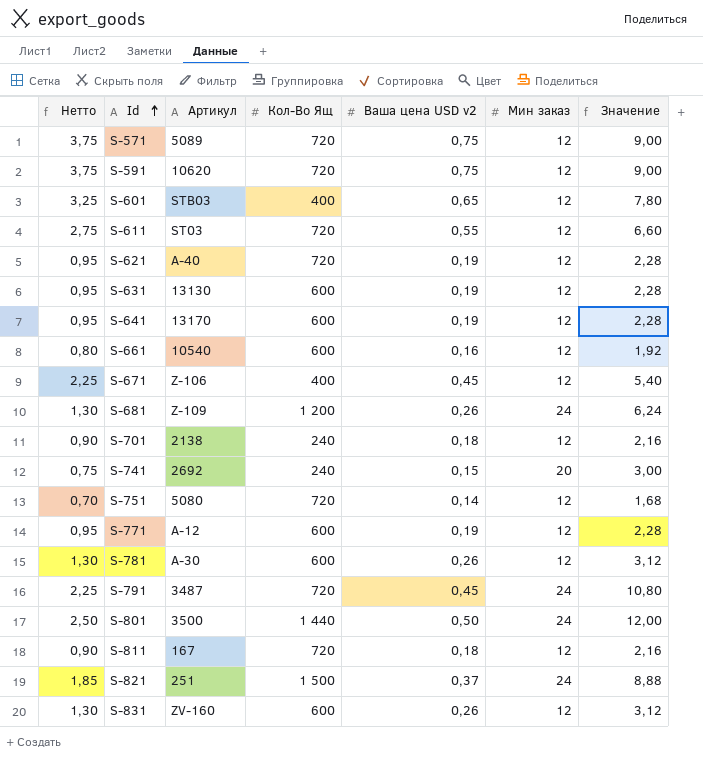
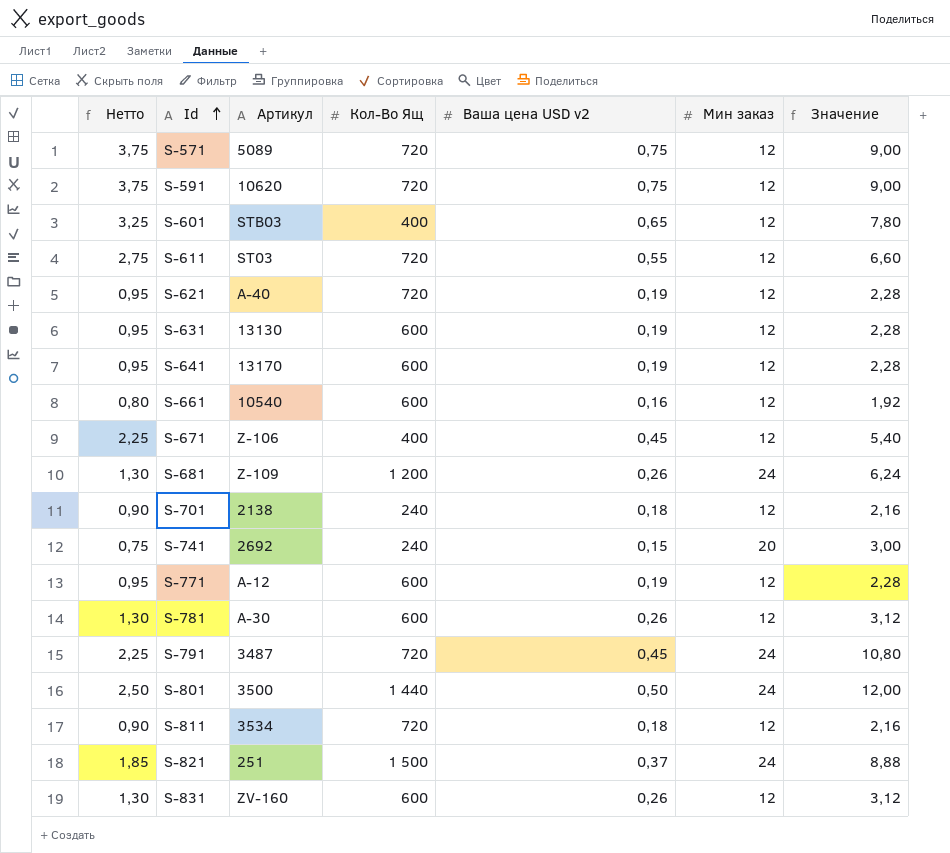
row S-751: 0,70 | 5080 | 720 | 0,14 | 12 | 1,68 -> none
S-811 | Артикул: 167 -> 3534

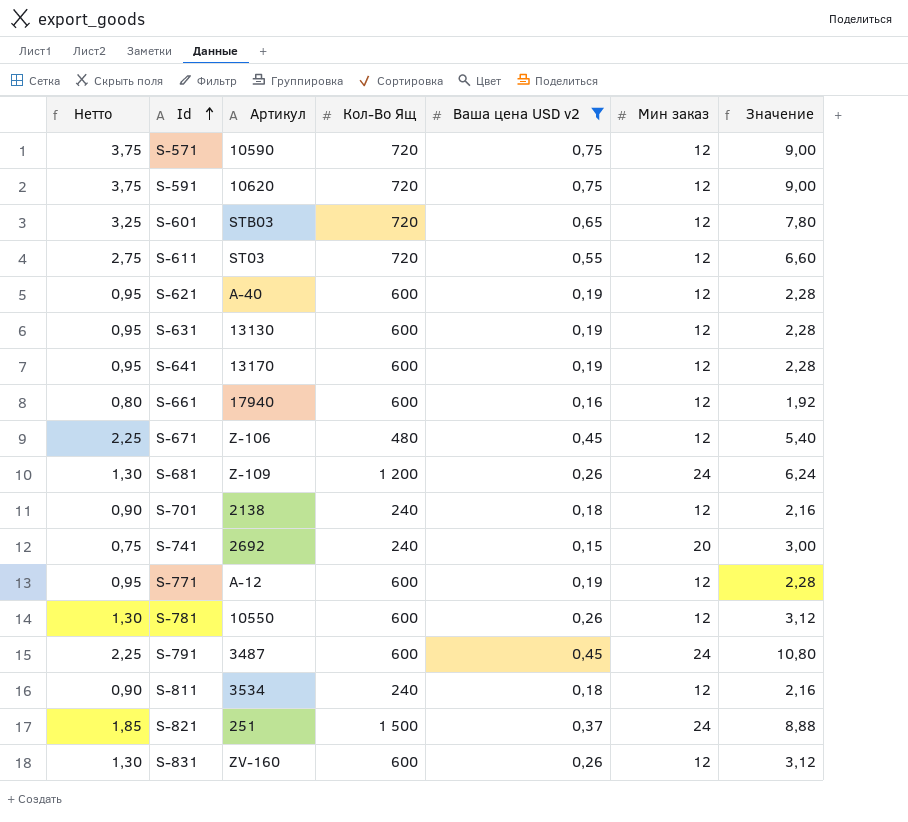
filter: none -> Ваша цена USD v2 != 0,50
S-571 | Артикул: 5089 -> 10590
S-601 | Кол-Во Ящ: 400 -> 720
S-621 | Кол-Во Ящ: 720 -> 600
S-661 | Артикул: 10540 -> 17940
S-671 | Кол-Во Ящ: 400 -> 480
S-781 | Артикул: A-30 -> 10550
S-791 | Кол-Во Ящ: 720 -> 600
S-811 | Кол-Во Ящ: 720 -> 240

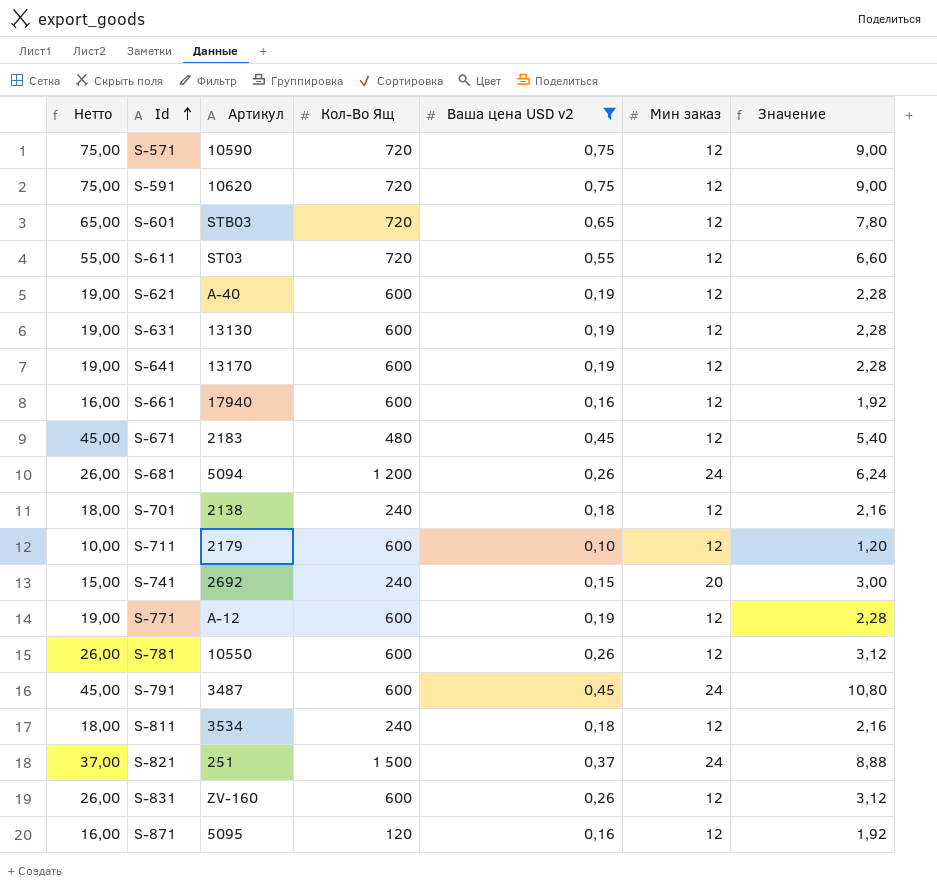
column Нетто | formula: [Ваша цена USD v2] * 5 -> [Ваша цена USD v2] * 100
S-671 | Артикул: Z-106 -> 2183
S-681 | Артикул: Z-109 -> 5094
row S-711: none -> 10,00 | 2179 | 600 | 0,10 | 12 | 1,20
row S-871: none -> 16,00 | 5095 | 120 | 0,16 | 12 | 1,92

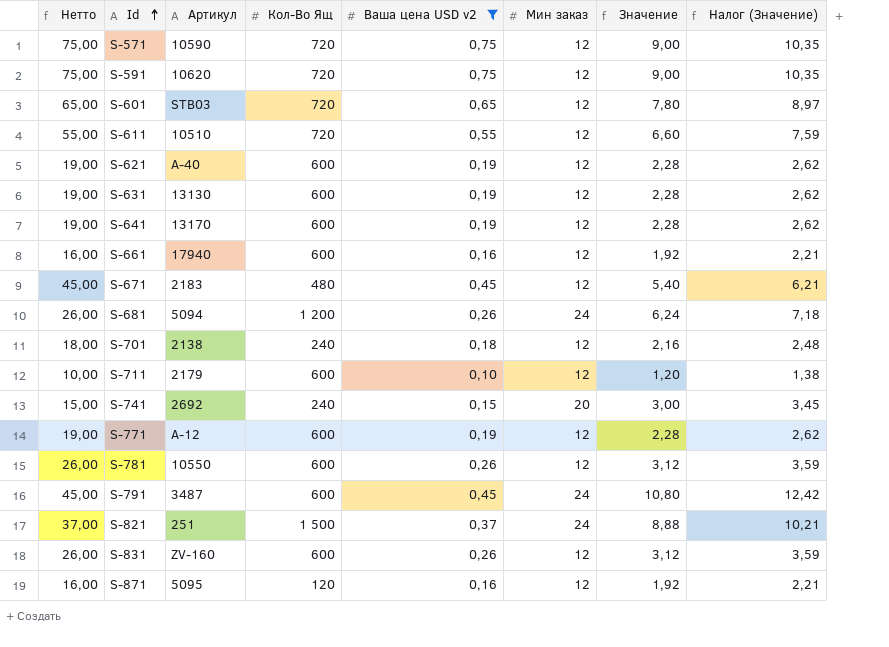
column Налог (Значение) | formula: none -> [Значение] * 1,15
row S-811: 18,00 | 3534 | 240 | 0,18 | 12 | 2,16 -> none
S-611 | Артикул: ST03 -> 10510

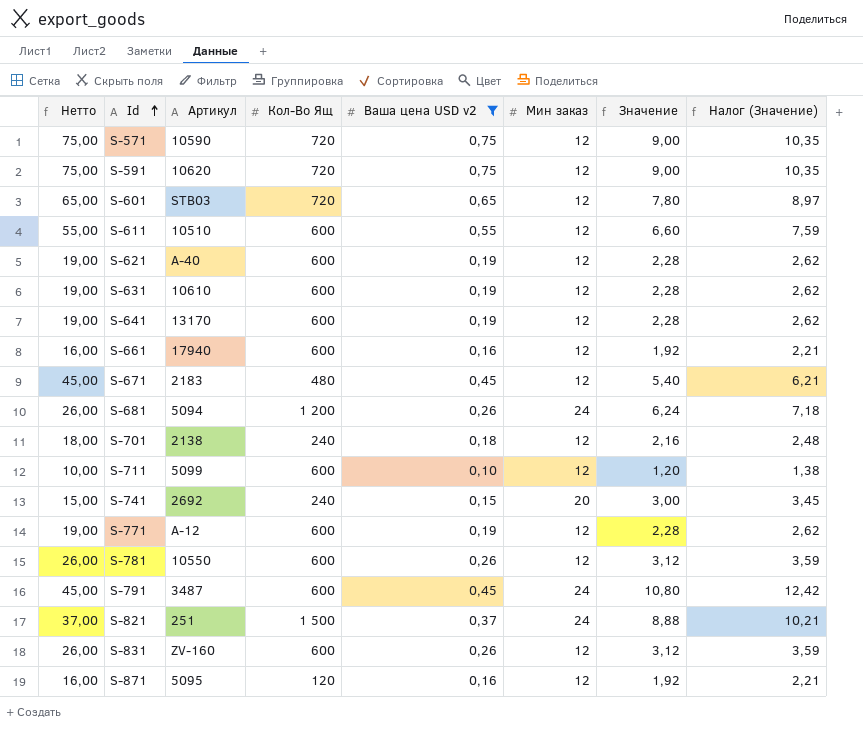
S-611 | Кол-Во Ящ: 720 -> 600
S-631 | Артикул: 13130 -> 10610
S-711 | Артикул: 2179 -> 5099

